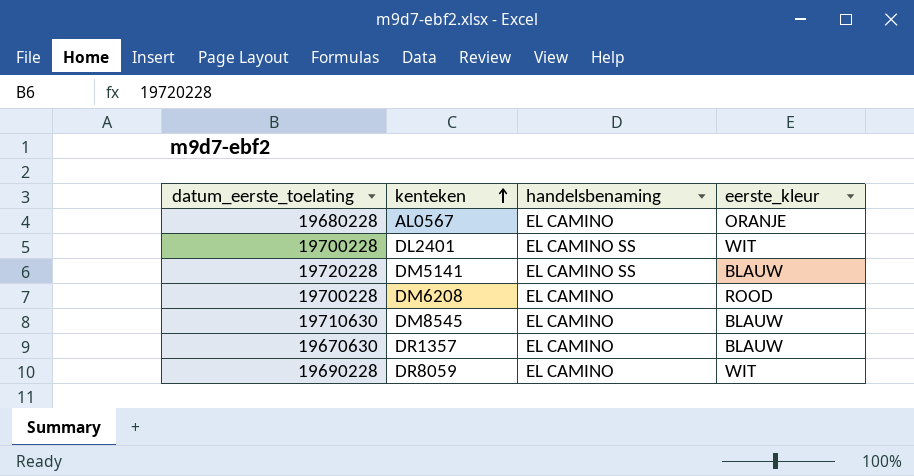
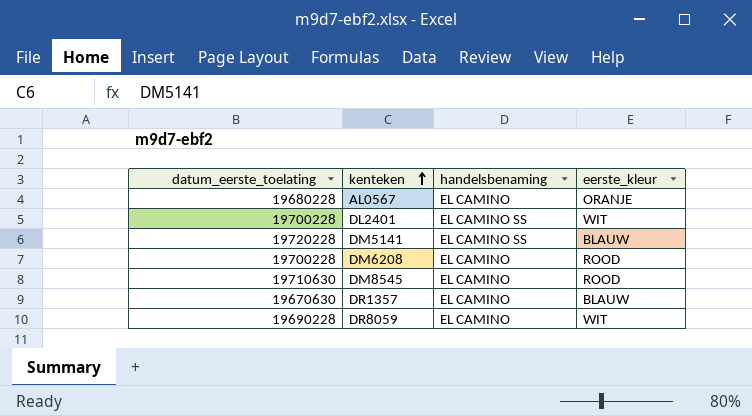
DM8545 | eerste_kleur: BLAUW -> ROOD

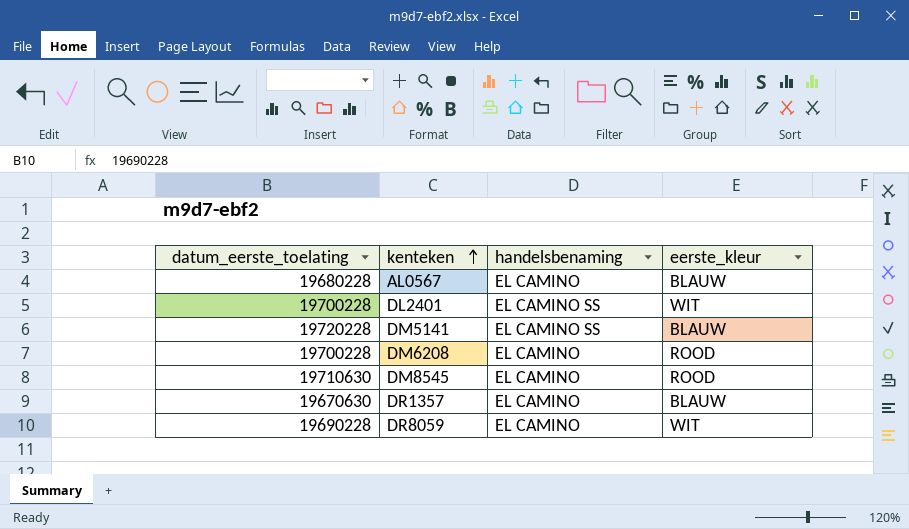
AL0567 | eerste_kleur: ORANJE -> BLAUW

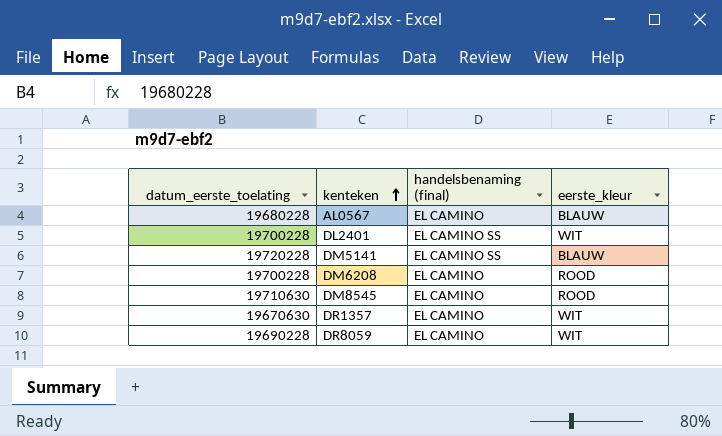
column name: handelsbenaming -> handelsbenaming (final)
DR1357 | eerste_kleur: BLAUW -> WIT

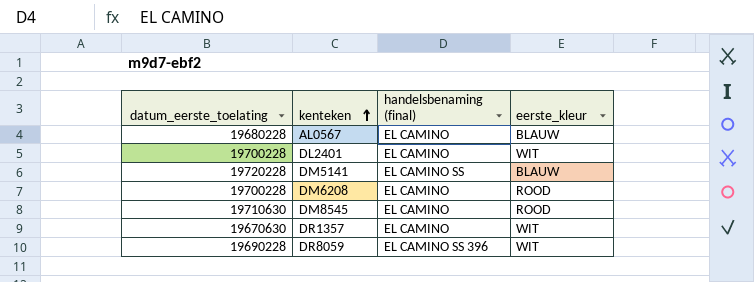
DL2401 | handelsbenaming (final): EL CAMINO SS -> EL CAMINO
DR8059 | handelsbenaming (final): EL CAMINO -> EL CAMINO SS 396

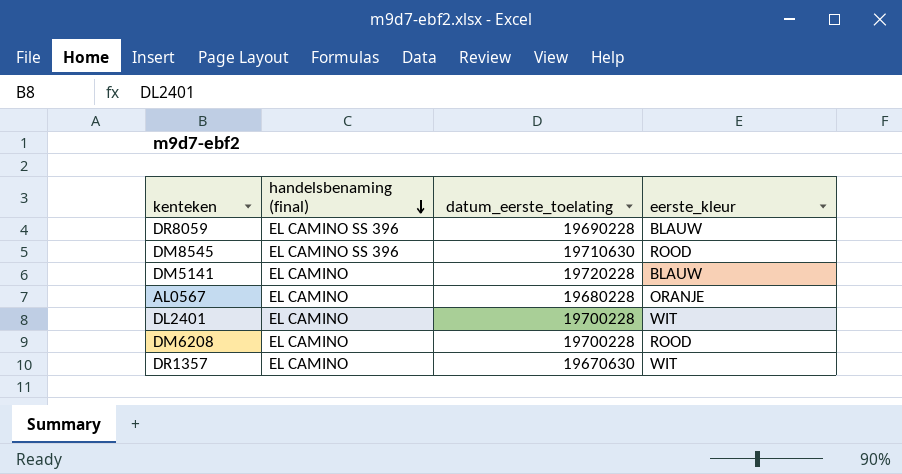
row order: kenteken ascending -> handelsbenaming (final) descending
column datum_eerste_toelating | position: 1 -> 3
DR8059 | eerste_kleur: WIT -> BLAUW
DM8545 | handelsbenaming (final): EL CAMINO -> EL CAMINO SS 396
DM5141 | handelsbenaming (final): EL CAMINO SS -> EL CAMINO
AL0567 | eerste_kleur: BLAUW -> ORANJE

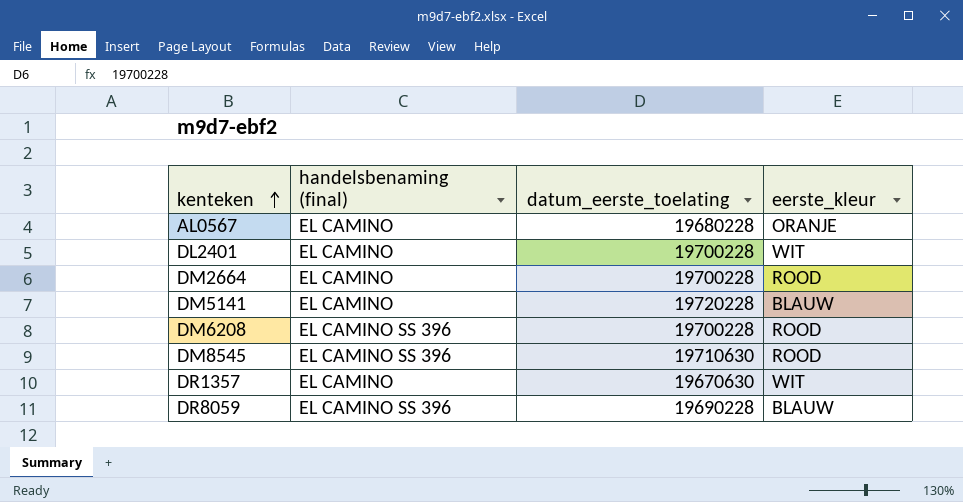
row order: handelsbenaming (final) descending -> kenteken ascending
row DM2664: none -> EL CAMINO | 19700228 | ROOD
DM6208 | handelsbenaming (final): EL CAMINO -> EL CAMINO SS 396

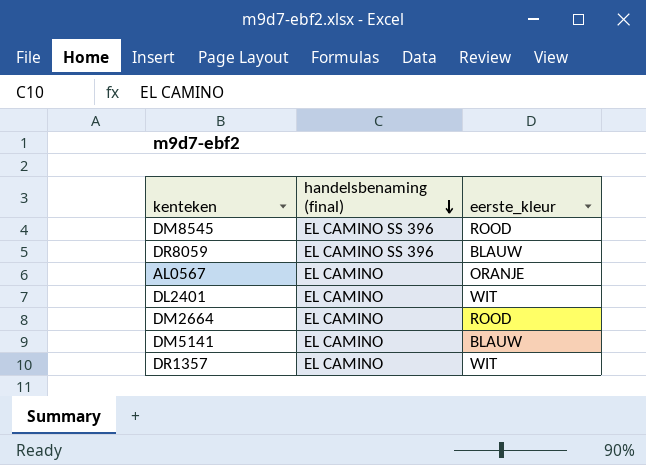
row order: kenteken ascending -> handelsbenaming (final) descending
column datum_eerste_toelating | position: 3 -> none
row DM6208: EL CAMINO SS 396 | 19700228 | ROOD -> none

